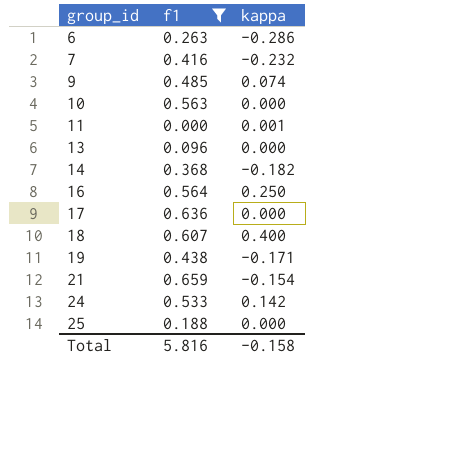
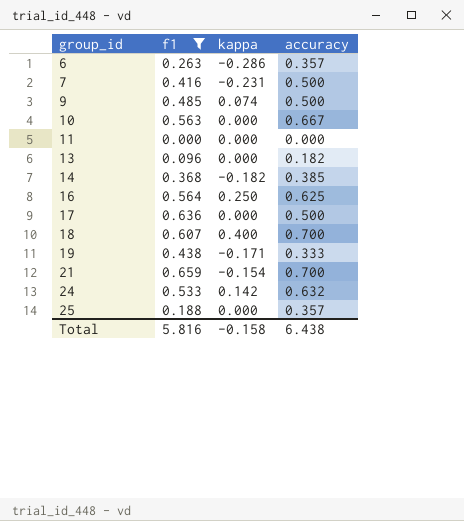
column accuracy | position: none -> 4
7 | kappa: -0.232 -> -0.231
11 | kappa: 0.001 -> 0.000

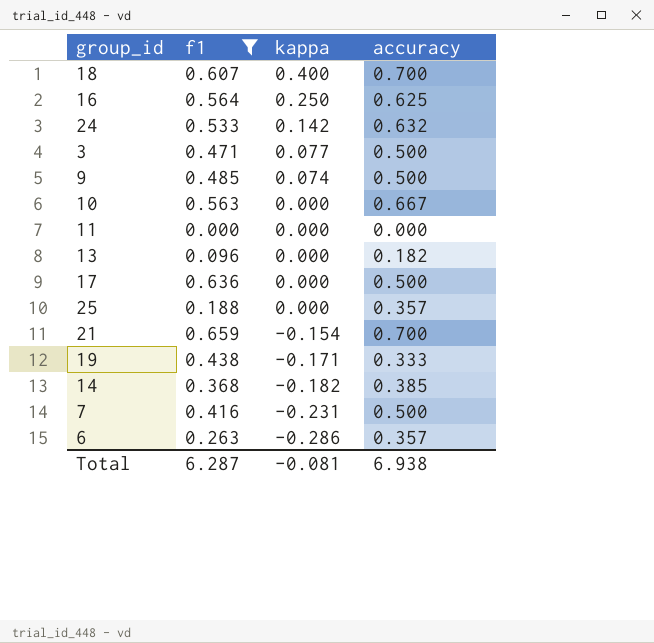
row order: group_id ascending -> kappa descending
row 3: none -> 0.471 | 0.077 | 0.500
Total | f1: 5.816 -> 6.287
Total | kappa: -0.158 -> -0.081
Total | accuracy: 6.438 -> 6.938

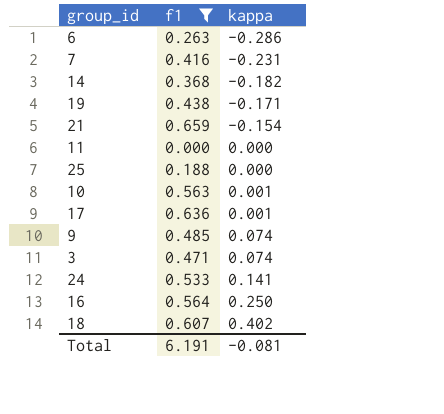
row order: kappa descending -> kappa ascending
column accuracy | position: 4 -> none
row 13: 0.096 | 0.000 | 0.182 -> none
10 | kappa: 0.000 -> 0.001
17 | kappa: 0.000 -> 0.001
3 | kappa: 0.077 -> 0.074
24 | kappa: 0.142 -> 0.141
18 | kappa: 0.400 -> 0.402
Total | f1: 6.287 -> 6.191

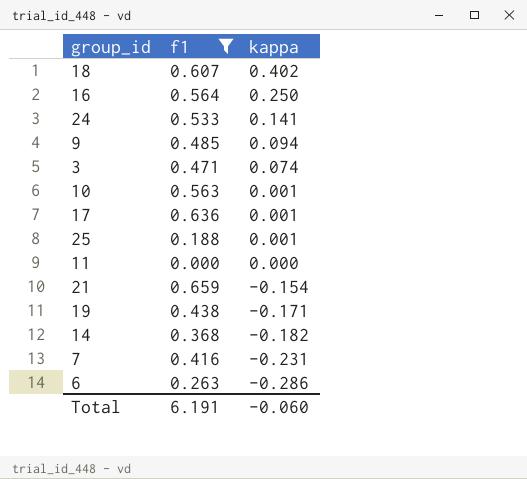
row order: kappa ascending -> kappa descending
9 | kappa: 0.074 -> 0.094
25 | kappa: 0.000 -> 0.001
Total | kappa: -0.081 -> -0.060

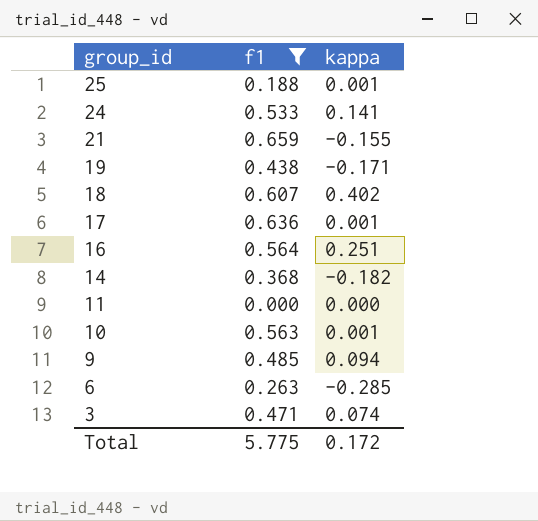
row order: kappa descending -> group_id descending
row 7: 0.416 | -0.231 -> none
21 | kappa: -0.154 -> -0.155
16 | kappa: 0.250 -> 0.251
6 | kappa: -0.286 -> -0.285
Total | f1: 6.191 -> 5.775
Total | kappa: -0.060 -> 0.172

